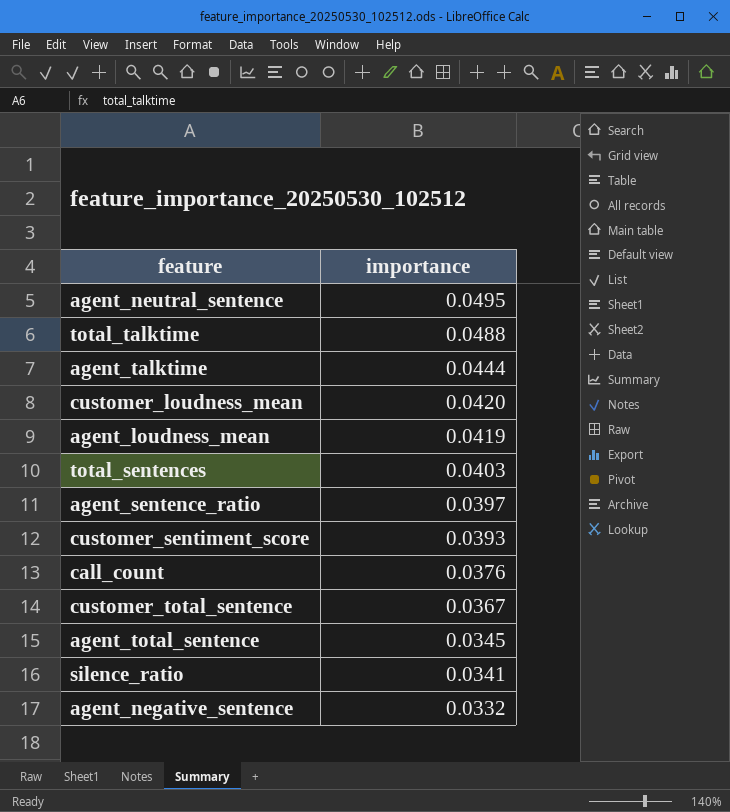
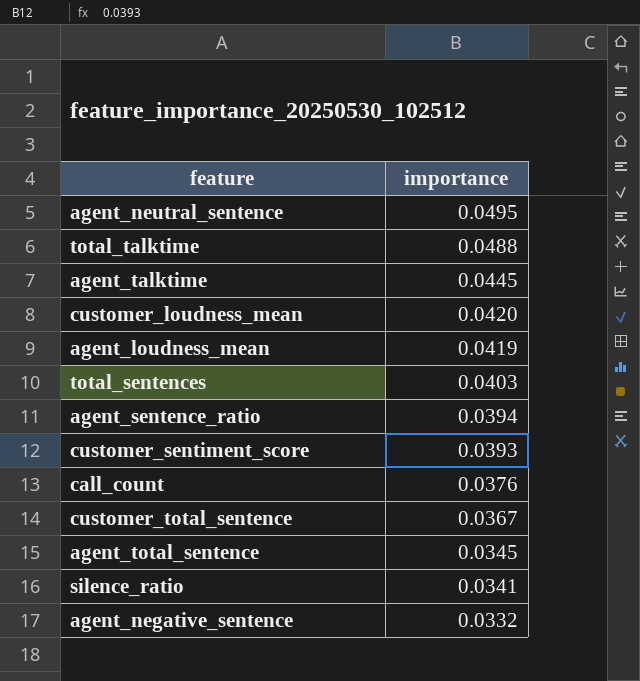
agent_talktime | importance: 0.0444 -> 0.0445
agent_sentence_ratio | importance: 0.0397 -> 0.0394

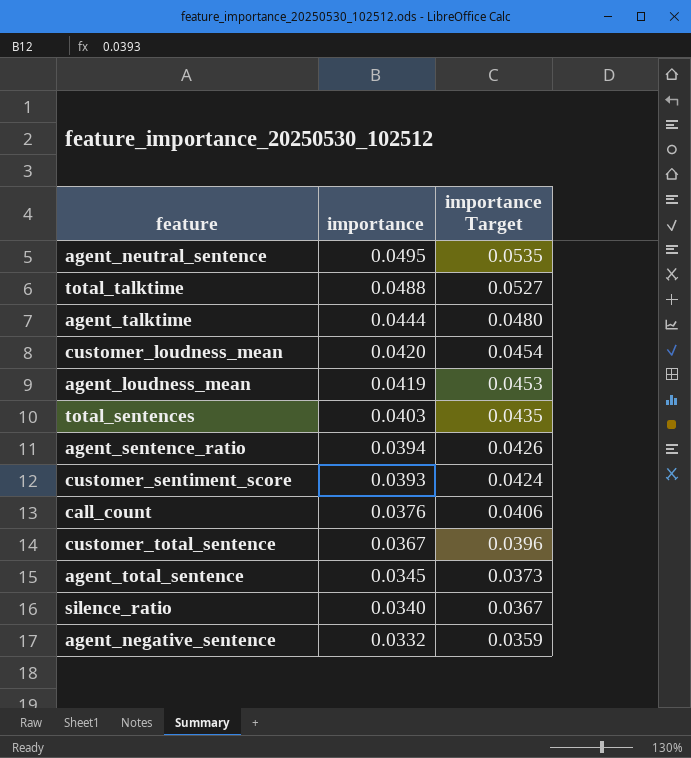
column importance Target | formula: none -> [importance] * 1.08
agent_talktime | importance: 0.0445 -> 0.0444
silence_ratio | importance: 0.0341 -> 0.0340

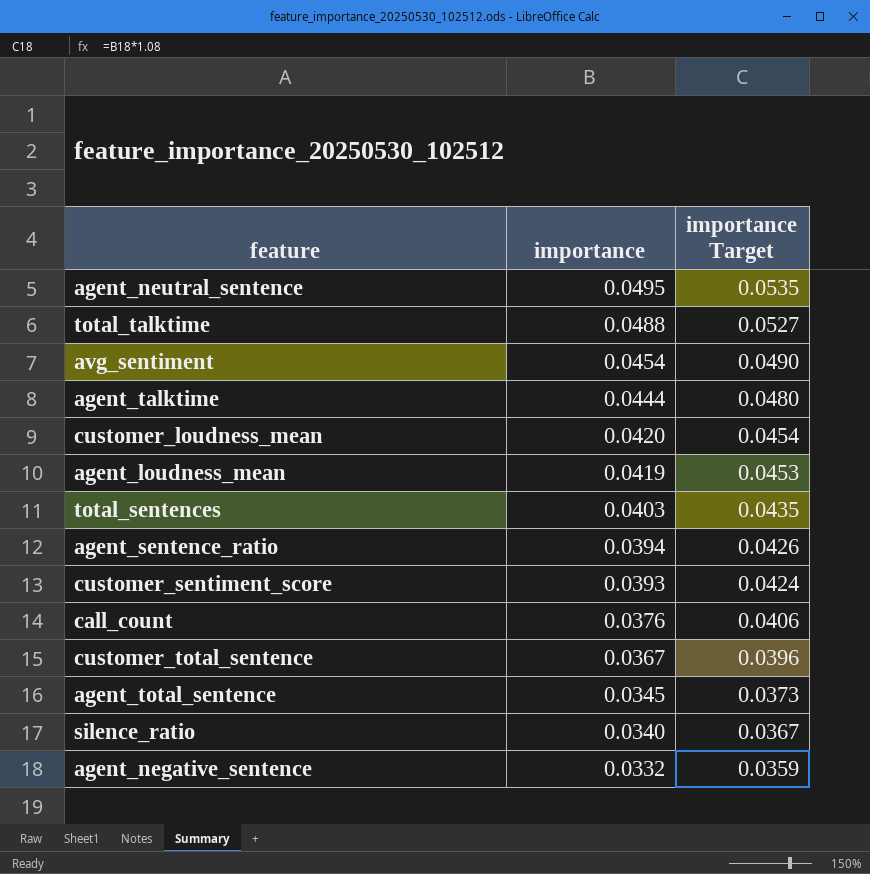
row avg_sentiment: none -> 0.0454 | 0.0490

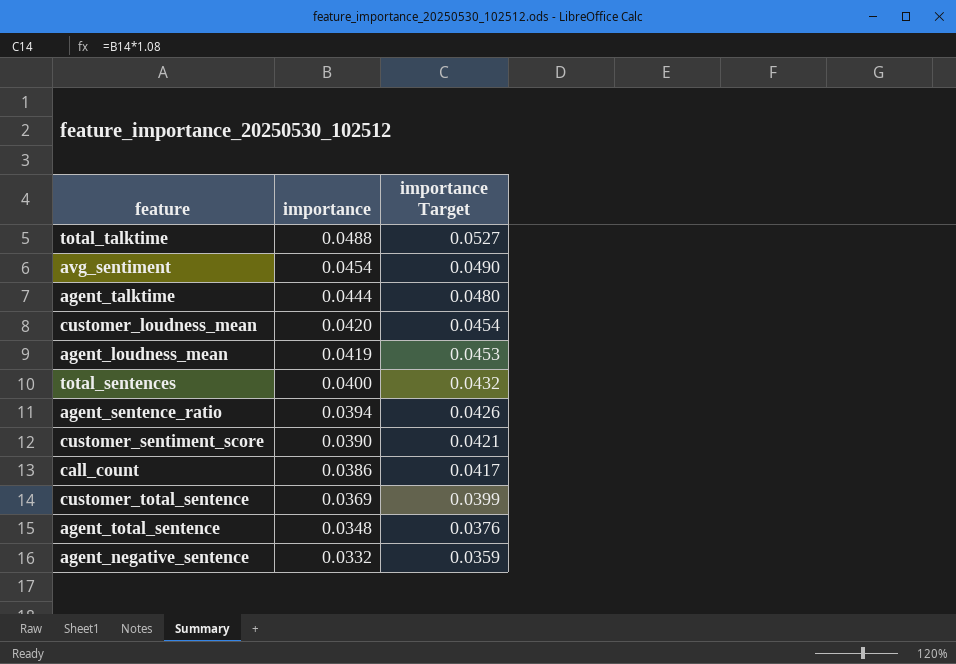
row agent_neutral_sentence: 0.0495 | 0.0535 -> none
row silence_ratio: 0.0340 | 0.0367 -> none
total_sentences | importance: 0.0403 -> 0.0400
total_sentences | importance Target: 0.0435 -> 0.0432
customer_sentiment_score | importance: 0.0393 -> 0.0390
customer_sentiment_score | importance Target: 0.0424 -> 0.0421
call_count | importance: 0.0376 -> 0.0386
call_count | importance Target: 0.0406 -> 0.0417
customer_total_sentence | importance: 0.0367 -> 0.0369
customer_total_sentence | importance Target: 0.0396 -> 0.0399
agent_total_sentence | importance: 0.0345 -> 0.0348
agent_total_sentence | importance Target: 0.0373 -> 0.0376

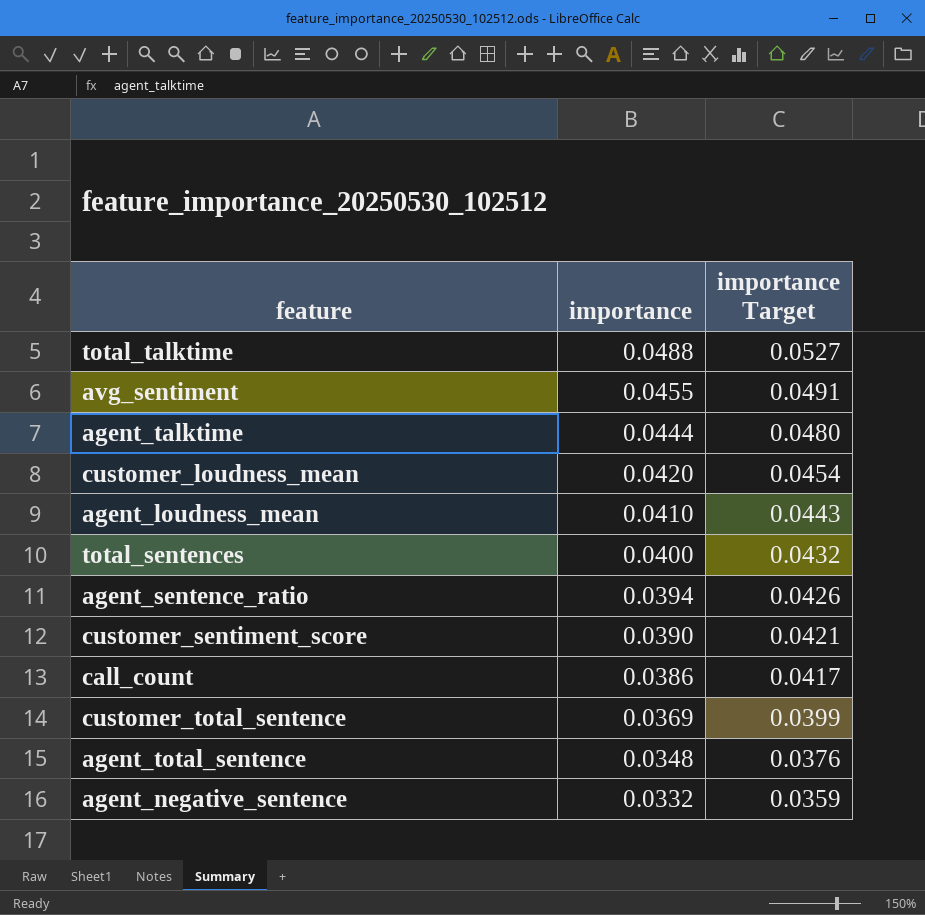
avg_sentiment | importance: 0.0454 -> 0.0455
avg_sentiment | importance Target: 0.0490 -> 0.0491
agent_loudness_mean | importance: 0.0419 -> 0.0410
agent_loudness_mean | importance Target: 0.0453 -> 0.0443

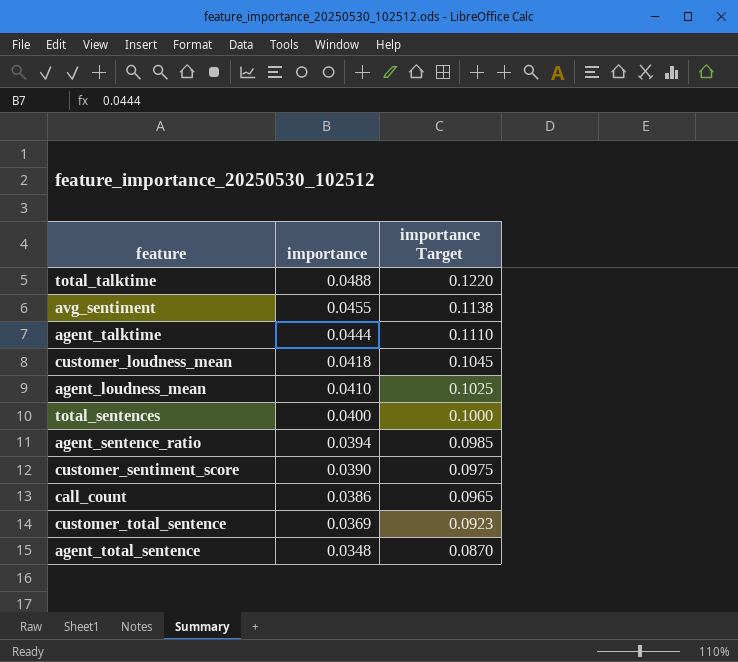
column importance Target | formula: [importance] * 1.08 -> [importance] * 2.5
row agent_negative_sentence: 0.0332 | 0.0359 -> none
customer_loudness_mean | importance: 0.0420 -> 0.0418

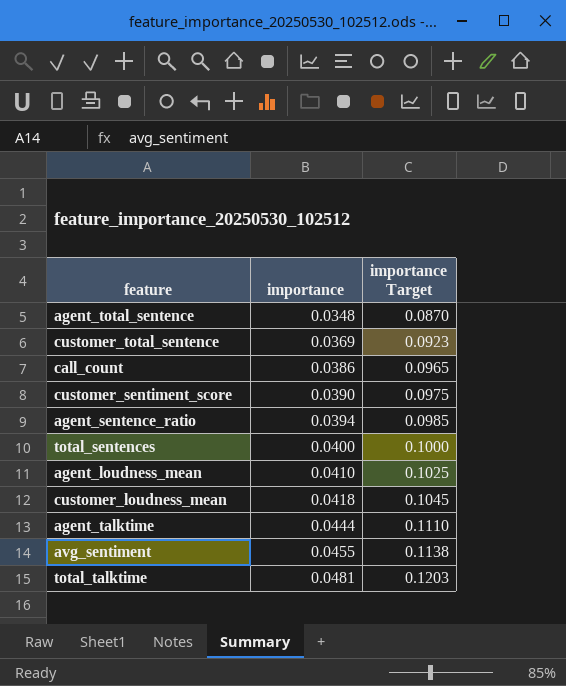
row order: importance descending -> importance ascending
total_talktime | importance: 0.0488 -> 0.0481
total_talktime | importance Target: 0.1220 -> 0.1203

